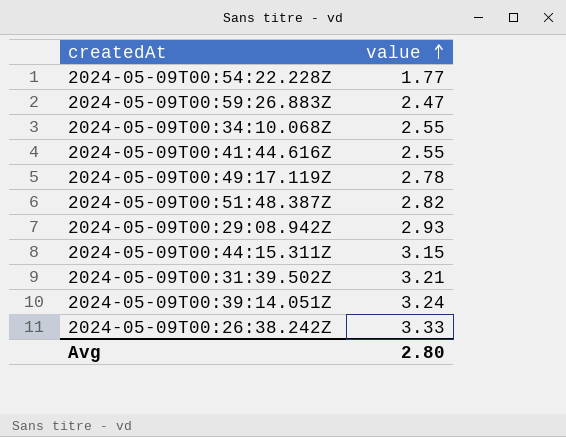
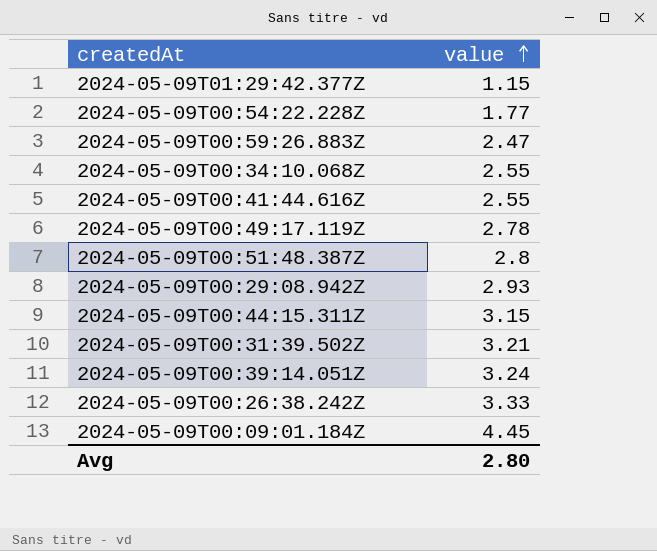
row 2024-05-09T01:29:42.377Z: none -> 1.15
2024-05-09T00:51:48.387Z | value: 2.82 -> 2.8
row 2024-05-09T00:09:01.184Z: none -> 4.45

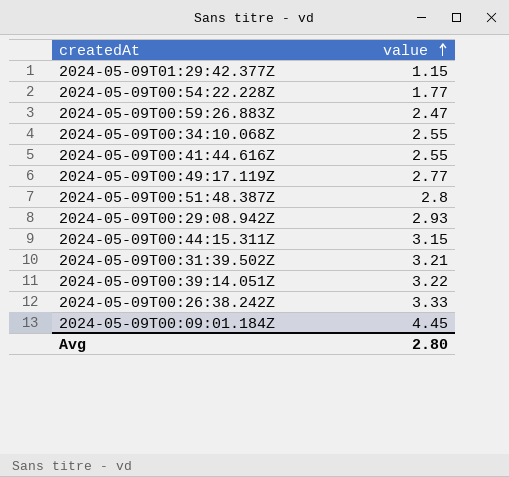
2024-05-09T00:49:17.119Z | value: 2.78 -> 2.77
2024-05-09T00:39:14.051Z | value: 3.24 -> 3.22

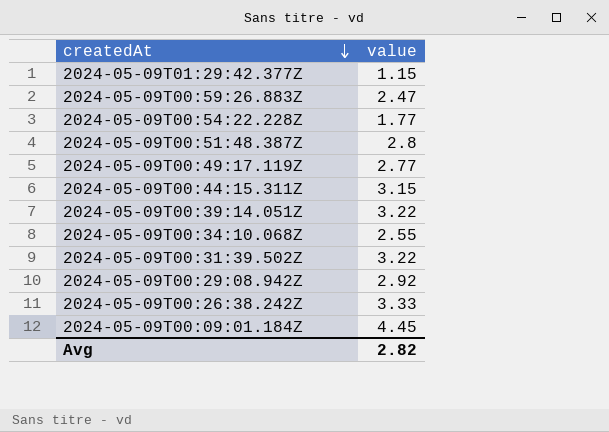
row order: value ascending -> createdAt descending
row 2024-05-09T00:41:44.616Z: 2.55 -> none
2024-05-09T00:31:39.502Z | value: 3.21 -> 3.22
2024-05-09T00:29:08.942Z | value: 2.93 -> 2.92
Avg | value: 2.80 -> 2.82

